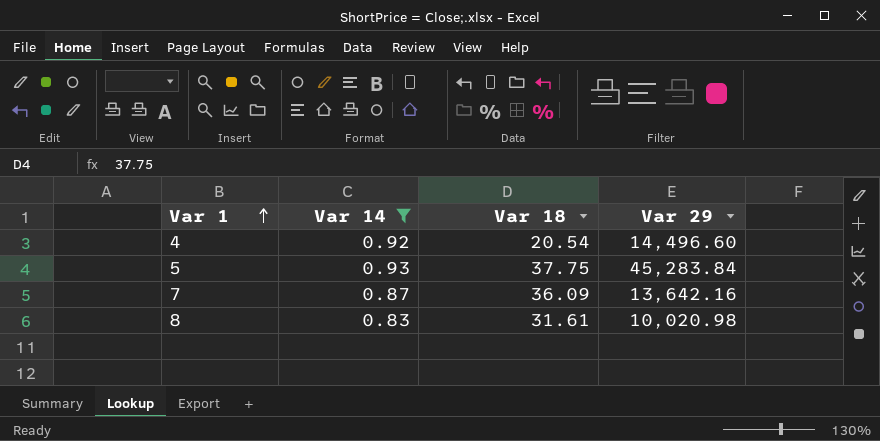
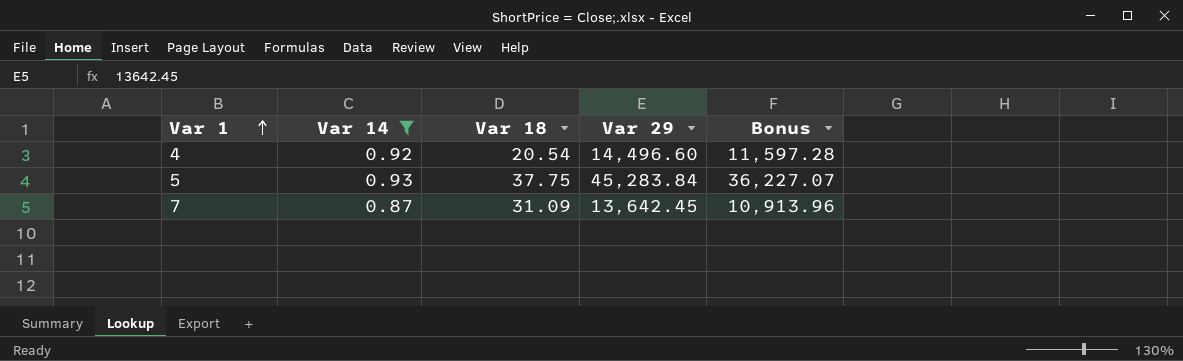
column Bonus | formula: none -> [Var 29] * 0.8
row 8: 0.83 | 31.61 | 10,020.98 -> none
7 | Var 18: 36.09 -> 31.09
7 | Var 29: 13,642.16 -> 13,642.45

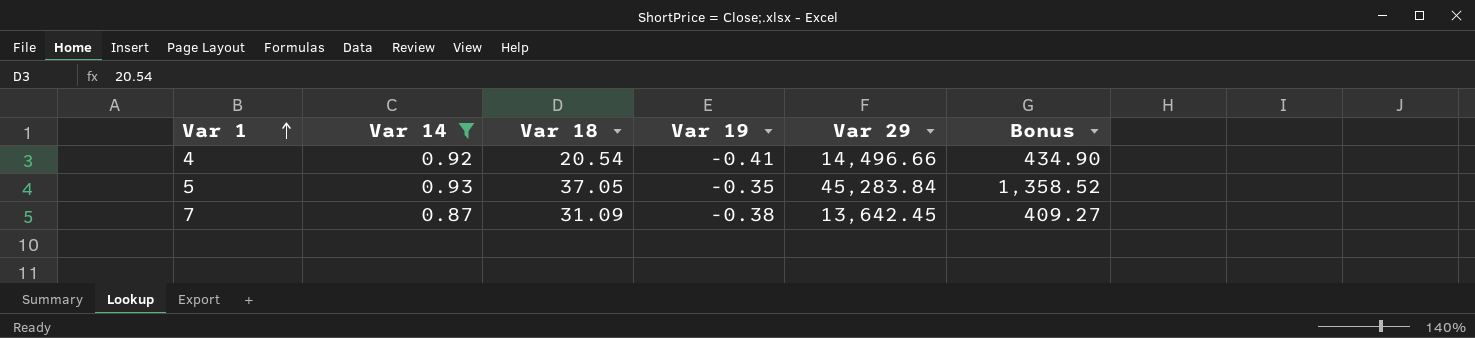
column Var 19 | position: none -> 4
column Bonus | formula: [Var 29] * 0.8 -> [Var 29] * 0.03
4 | Var 29: 14,496.60 -> 14,496.66
5 | Var 18: 37.75 -> 37.05

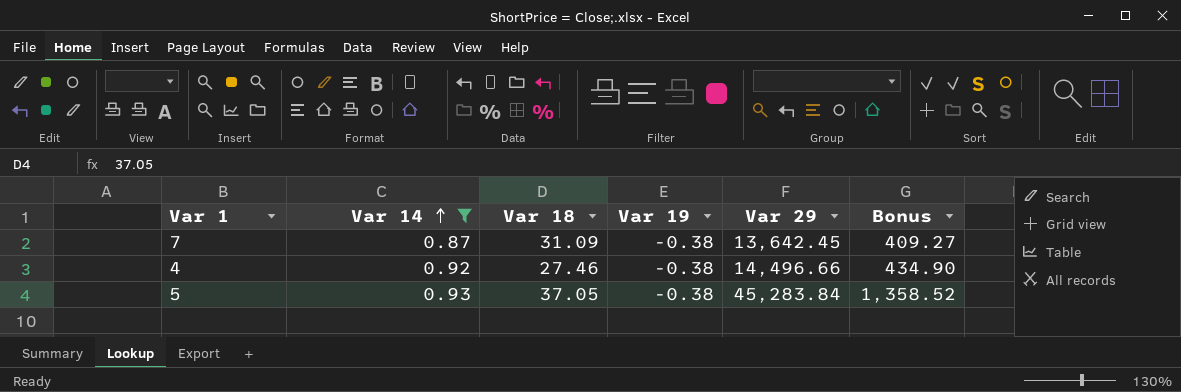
row order: Var 1 ascending -> Var 14 ascending
4 | Var 18: 20.54 -> 27.46
4 | Var 19: -0.41 -> -0.38
5 | Var 19: -0.35 -> -0.38

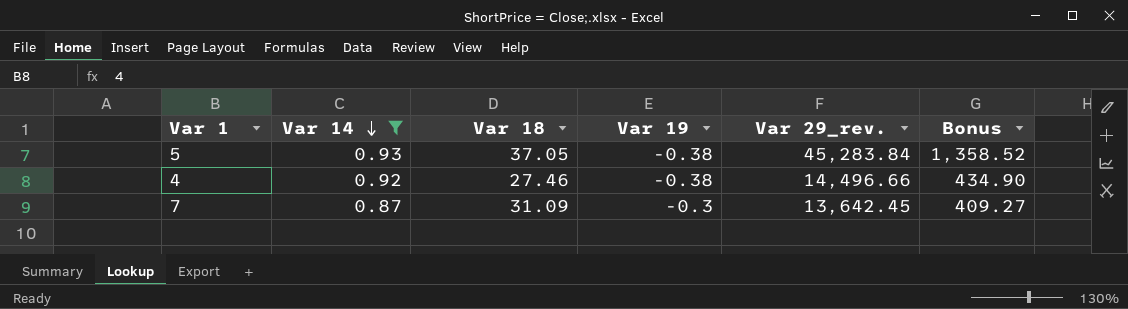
row order: Var 14 ascending -> Var 14 descending
column name: Var 29 -> Var 29_rev.
7 | Var 19: -0.38 -> -0.3

